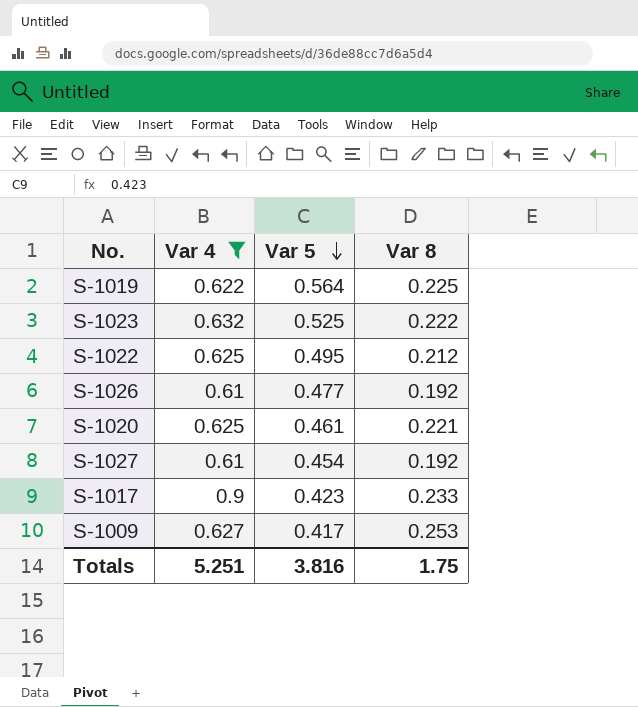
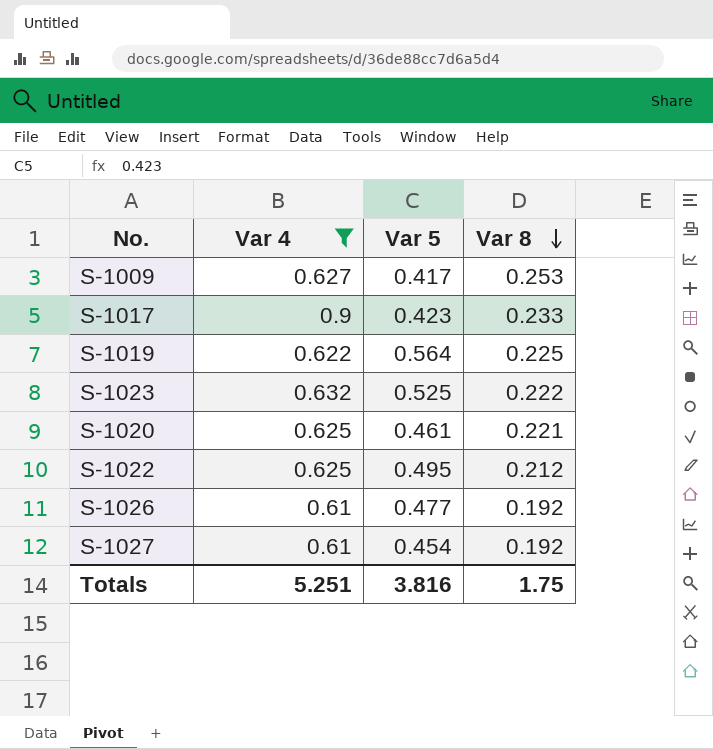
row order: Var 5 descending -> Var 8 descending

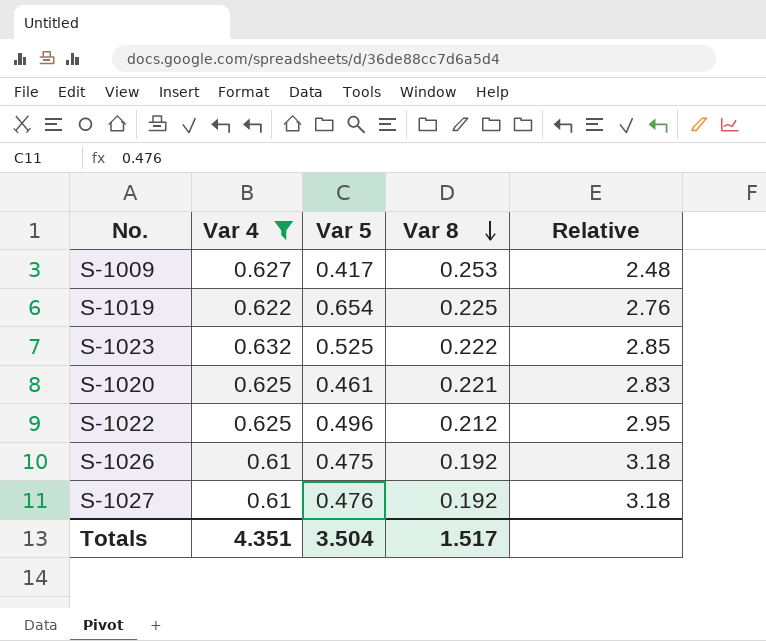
column Relative | formula: none -> [Var 4] / [Var 8]
row S-1017: 0.9 | 0.423 | 0.233 -> none
S-1019 | Var 5: 0.564 -> 0.654
S-1022 | Var 5: 0.495 -> 0.496
S-1026 | Var 5: 0.477 -> 0.475
S-1027 | Var 5: 0.454 -> 0.476
Totals | Var 4: 5.251 -> 4.351
Totals | Var 5: 3.816 -> 3.504
Totals | Var 8: 1.75 -> 1.517

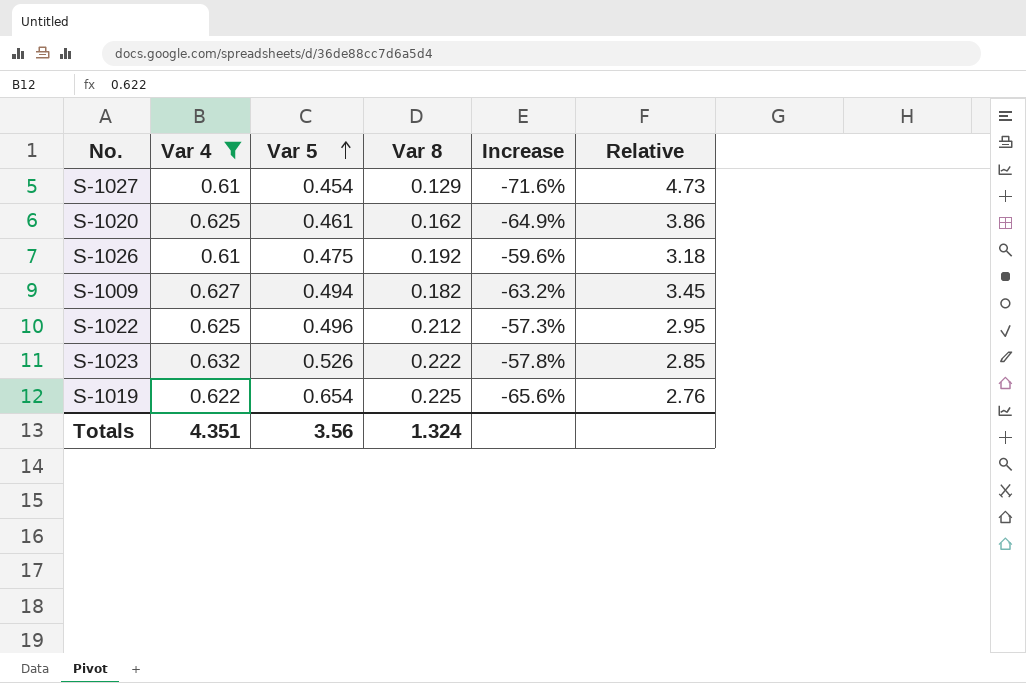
row order: Var 8 descending -> Var 5 ascending
column Increase | formula: none -> ([Var 8] - [Var 5]) / [Var 5]
S-1027 | Var 5: 0.476 -> 0.454
S-1027 | Var 8: 0.192 -> 0.129
S-1027 | Relative: 3.18 -> 4.73
S-1020 | Var 8: 0.221 -> 0.162
S-1020 | Relative: 2.83 -> 3.86
S-1009 | Var 5: 0.417 -> 0.494
S-1009 | Var 8: 0.253 -> 0.182
S-1009 | Relative: 2.48 -> 3.45
S-1023 | Var 5: 0.525 -> 0.526
Totals | Var 5: 3.504 -> 3.56
Totals | Var 8: 1.517 -> 1.324

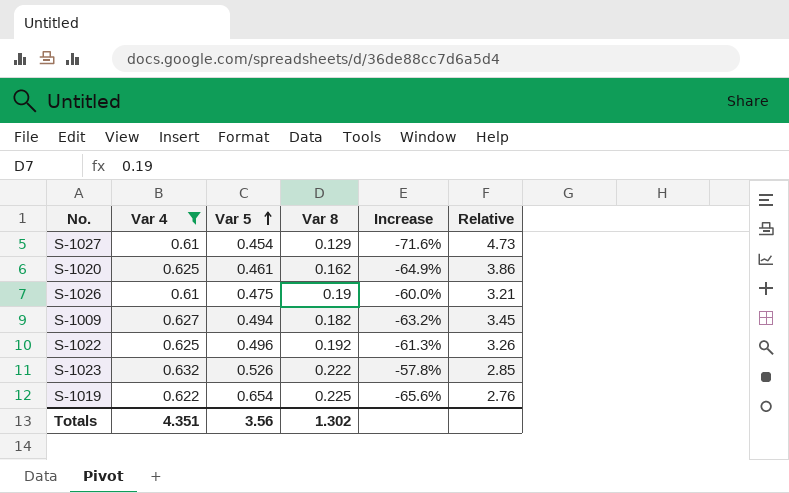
S-1026 | Var 8: 0.192 -> 0.19
S-1026 | Increase: -59.6% -> -60.0%
S-1026 | Relative: 3.18 -> 3.21
S-1022 | Var 8: 0.212 -> 0.192
S-1022 | Increase: -57.3% -> -61.3%
S-1022 | Relative: 2.95 -> 3.26
Totals | Var 8: 1.324 -> 1.302

